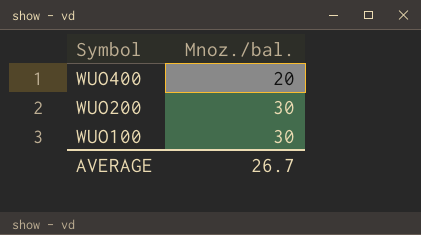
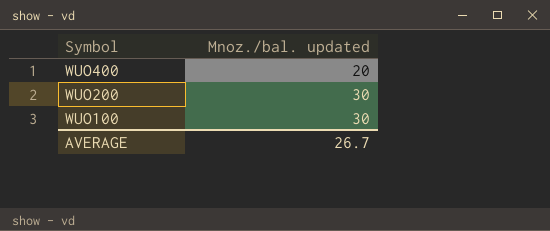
column name: Mnoz./bal. -> Mnoz./bal. updated

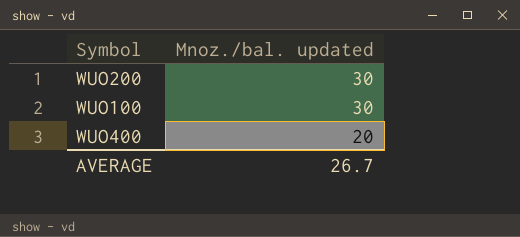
row order: Symbol descending -> Mnoz./bal. updated descending

